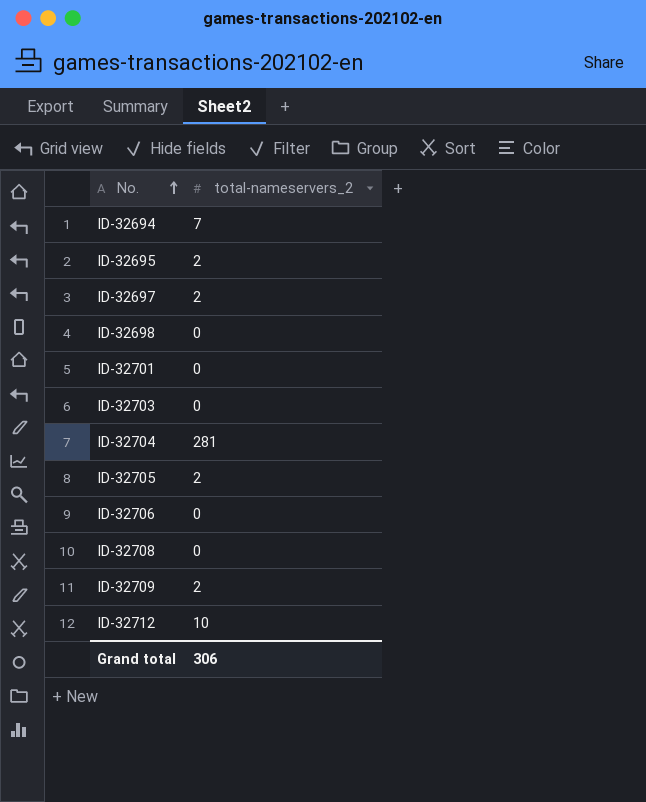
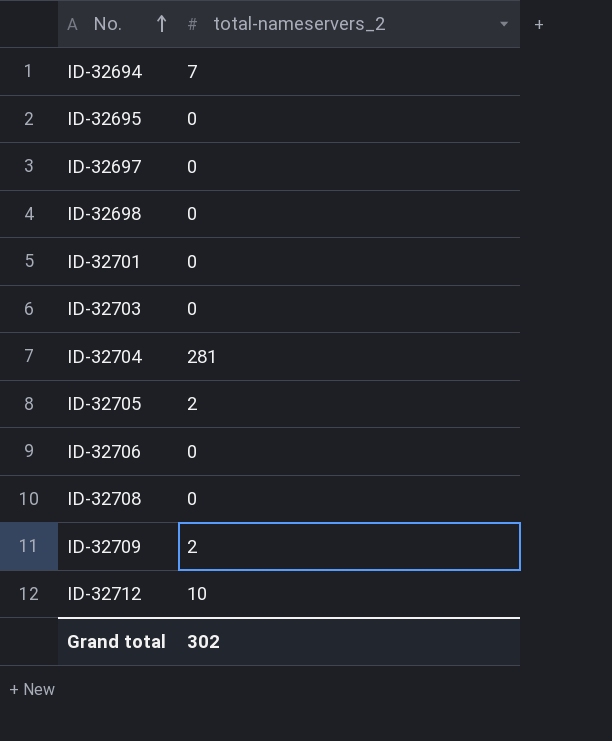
ID-32695 | total-nameservers_2: 2 -> 0
ID-32697 | total-nameservers_2: 2 -> 0
Grand total | total-nameservers_2: 306 -> 302

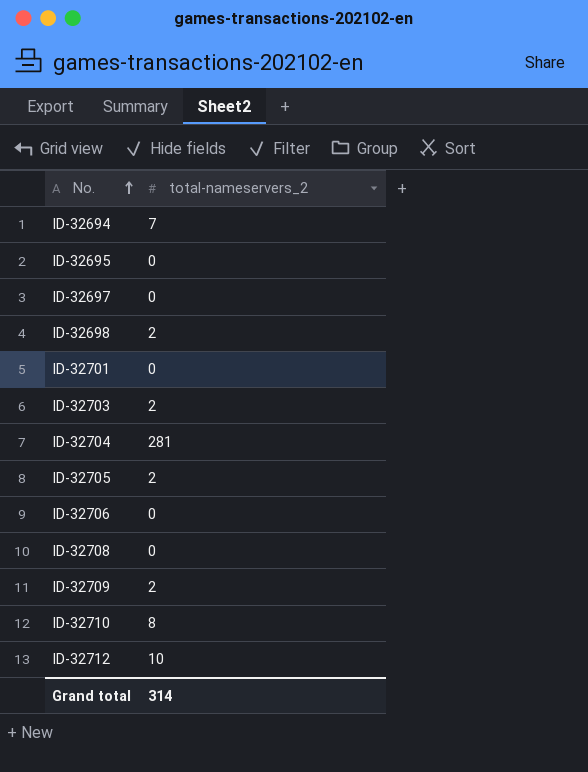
ID-32698 | total-nameservers_2: 0 -> 2
ID-32703 | total-nameservers_2: 0 -> 2
row ID-32710: none -> 8
Grand total | total-nameservers_2: 302 -> 314

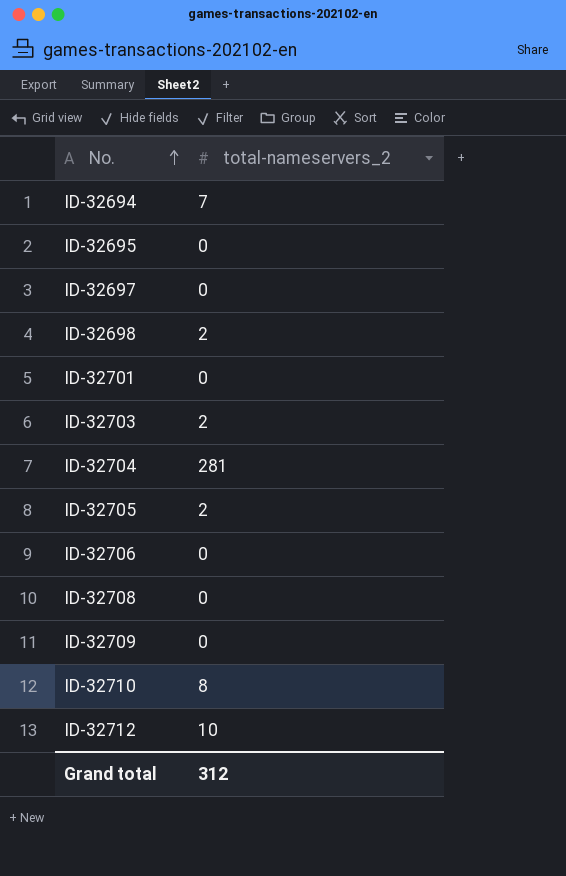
ID-32709 | total-nameservers_2: 2 -> 0
Grand total | total-nameservers_2: 314 -> 312

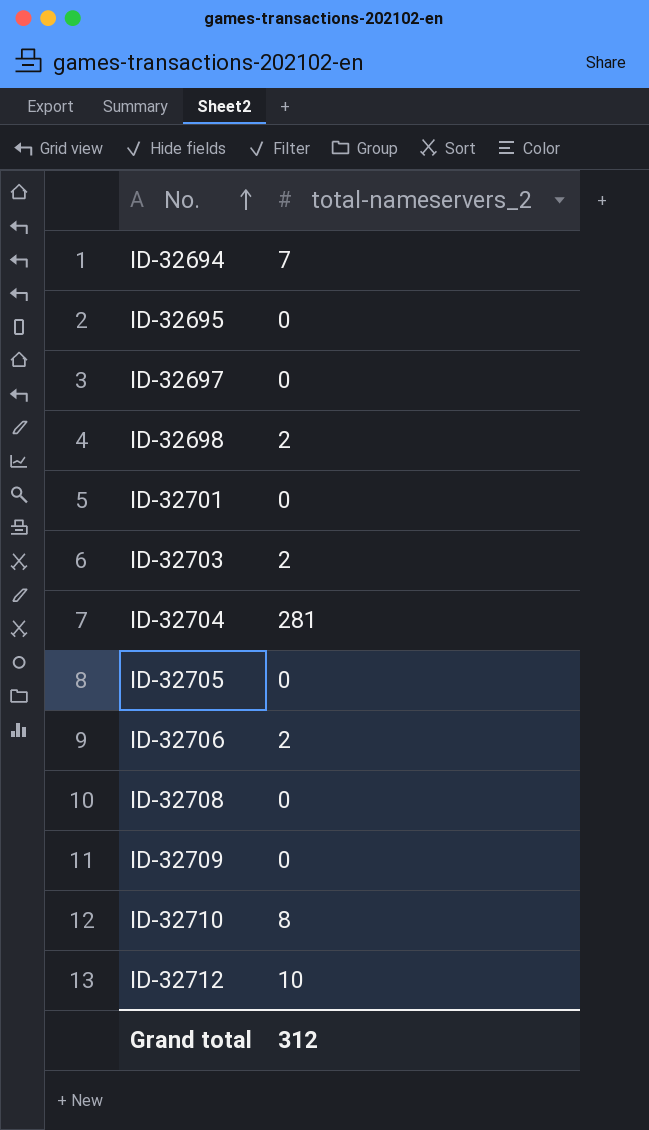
ID-32705 | total-nameservers_2: 2 -> 0
ID-32706 | total-nameservers_2: 0 -> 2

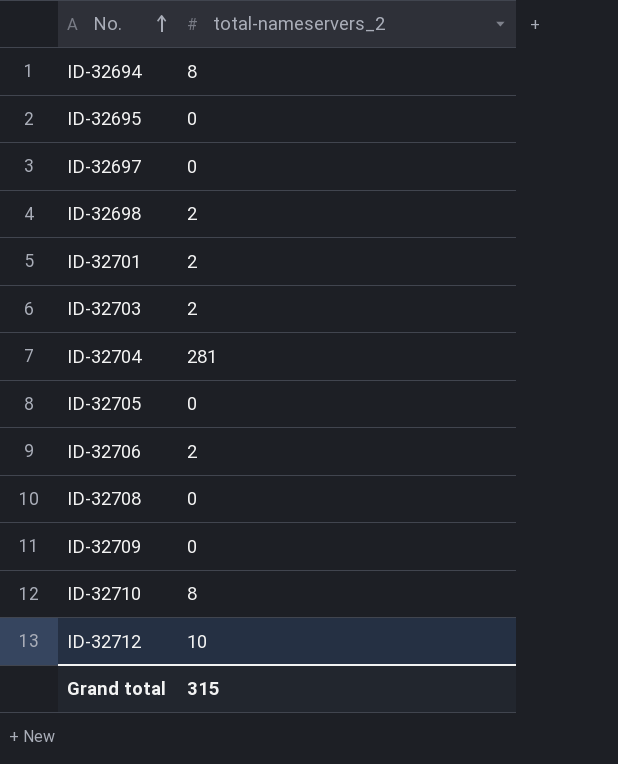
ID-32694 | total-nameservers_2: 7 -> 8
ID-32701 | total-nameservers_2: 0 -> 2
Grand total | total-nameservers_2: 312 -> 315

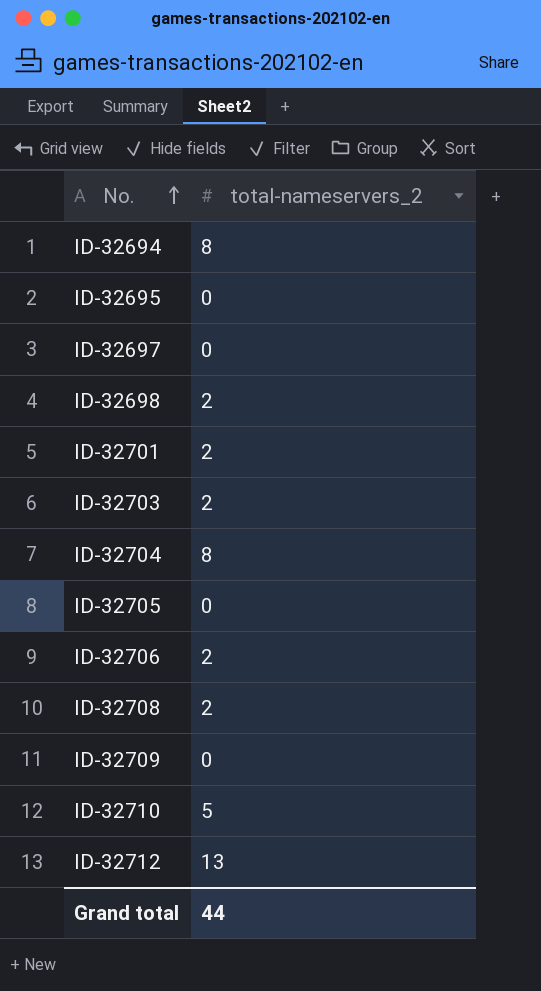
ID-32704 | total-nameservers_2: 281 -> 8
ID-32708 | total-nameservers_2: 0 -> 2
ID-32710 | total-nameservers_2: 8 -> 5
ID-32712 | total-nameservers_2: 10 -> 13
Grand total | total-nameservers_2: 315 -> 44

